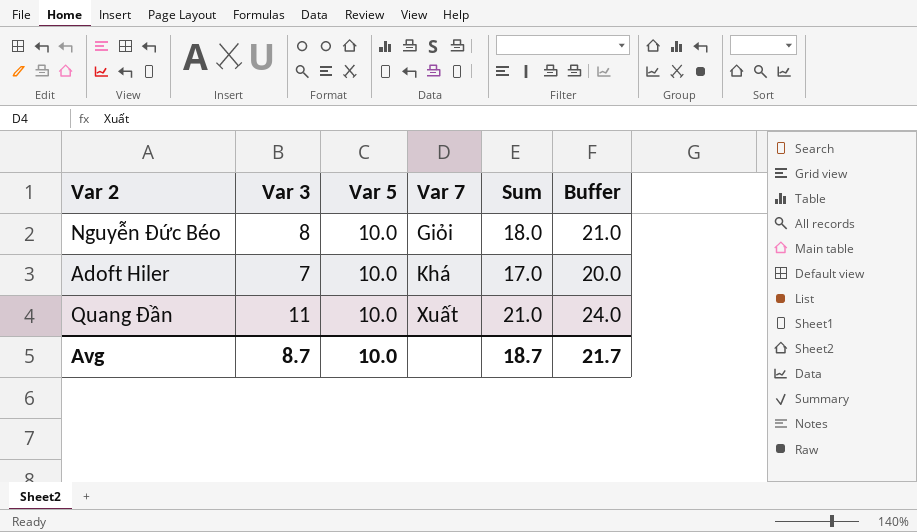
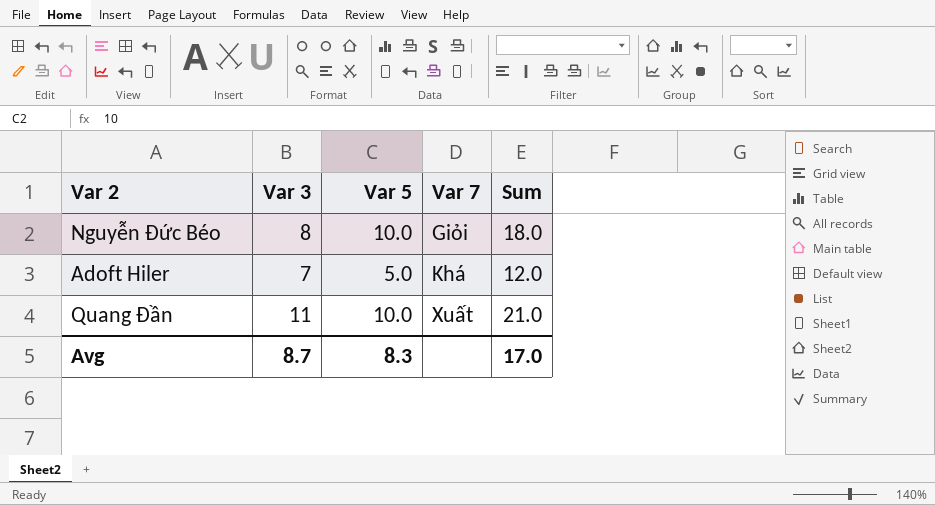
column Buffer | formula: [Sum] + 3 -> none
Adoft Hiler | Var 5: 10.0 -> 5.0
Adoft Hiler | Sum: 17.0 -> 12.0
Avg | Var 5: 10.0 -> 8.3
Avg | Sum: 18.7 -> 17.0

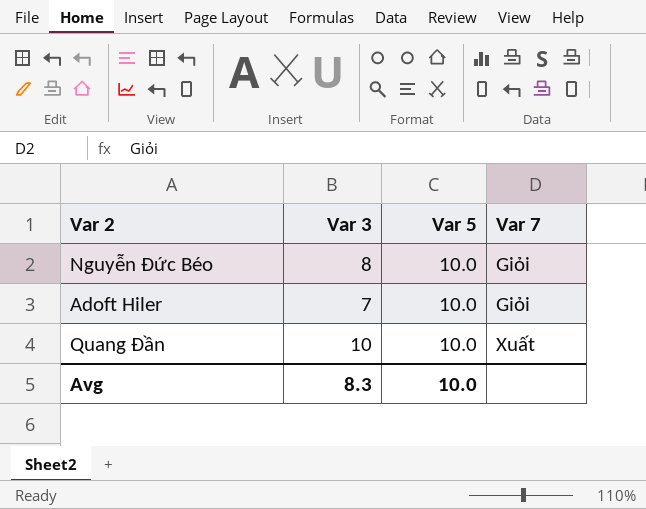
column Sum | formula: [Var 3] + [Var 5] -> none
Adoft Hiler | Var 5: 5.0 -> 10.0
Adoft Hiler | Var 7: Khá -> Giỏi
Quang Đần | Var 3: 11 -> 10
Avg | Var 3: 8.7 -> 8.3
Avg | Var 5: 8.3 -> 10.0

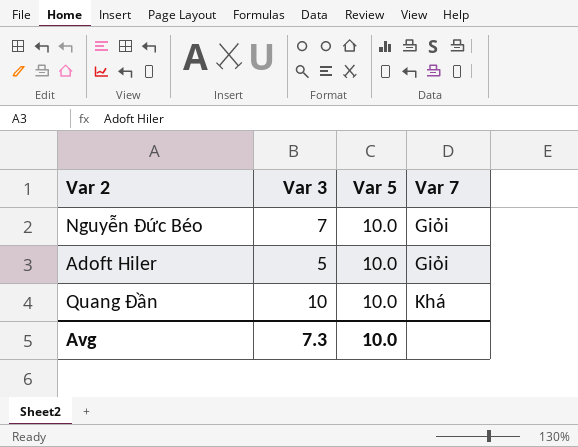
Nguyễn Đức Béo | Var 3: 8 -> 7
Adoft Hiler | Var 3: 7 -> 5
Quang Đần | Var 7: Xuất -> Khá
Avg | Var 3: 8.3 -> 7.3

